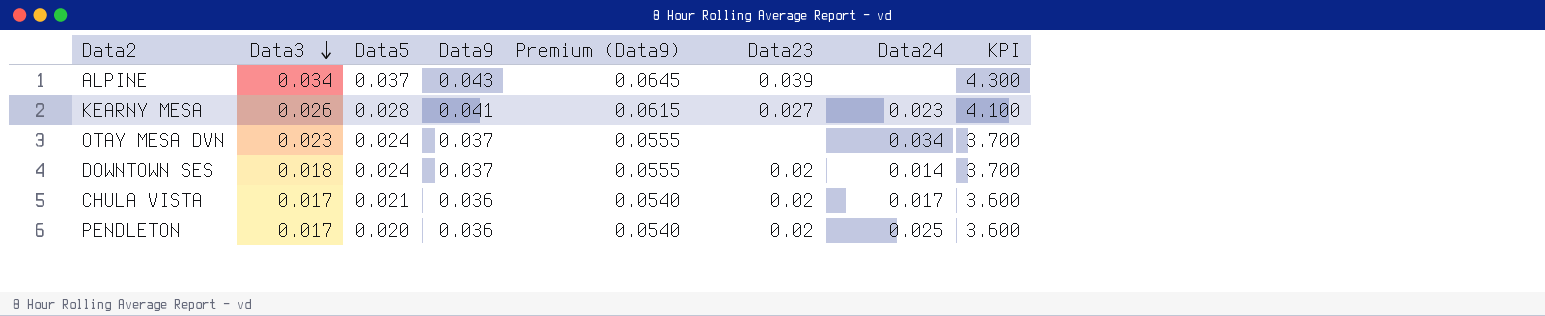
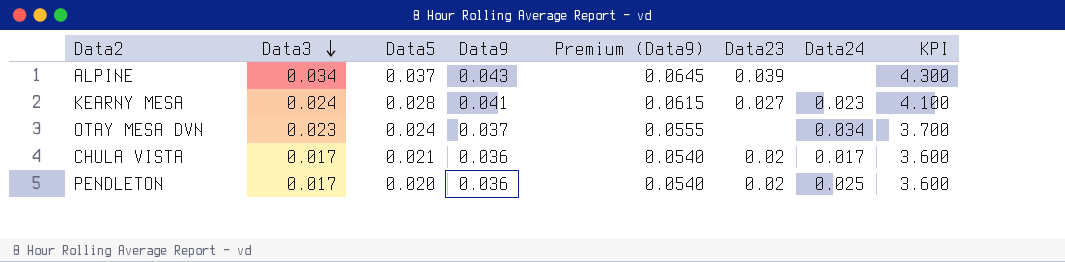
row DOWNTOWN SES: 0.018 | 0.024 | 0.037 | 0.0555 | 0.02 | 0.014 | 3.700 -> none
KEARNY MESA | Data3: 0.026 -> 0.024

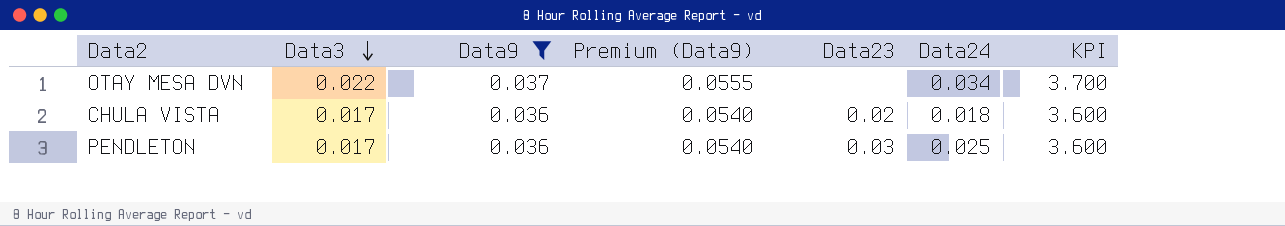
filter: none -> Data9 <= 0.037
column Data5 | position: 3 -> none
OTAY MESA DVN | Data3: 0.023 -> 0.022
CHULA VISTA | Data24: 0.017 -> 0.018
PENDLETON | Data23: 0.02 -> 0.03

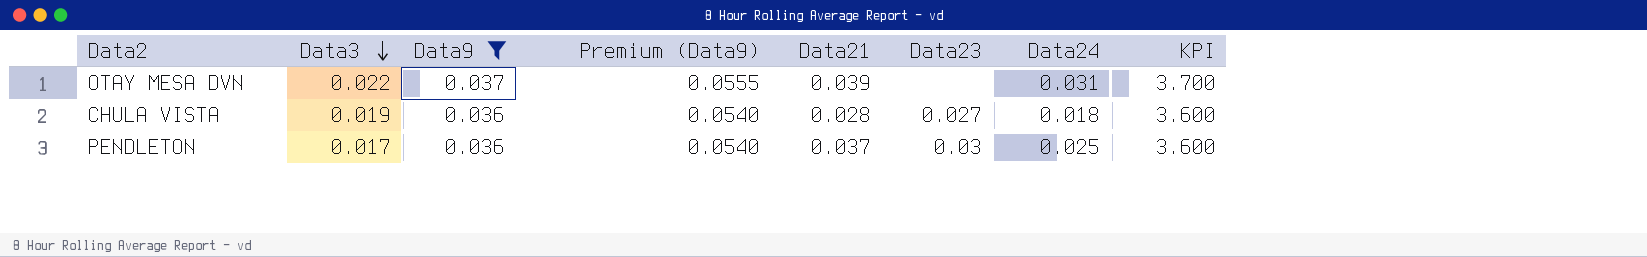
column Data21 | position: none -> 5
OTAY MESA DVN | Data24: 0.034 -> 0.031
CHULA VISTA | Data3: 0.017 -> 0.019
CHULA VISTA | Data23: 0.02 -> 0.027

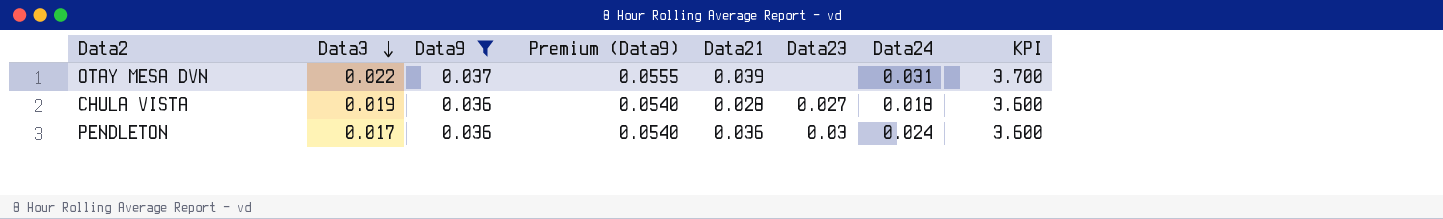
PENDLETON | Data21: 0.037 -> 0.036
PENDLETON | Data24: 0.025 -> 0.024

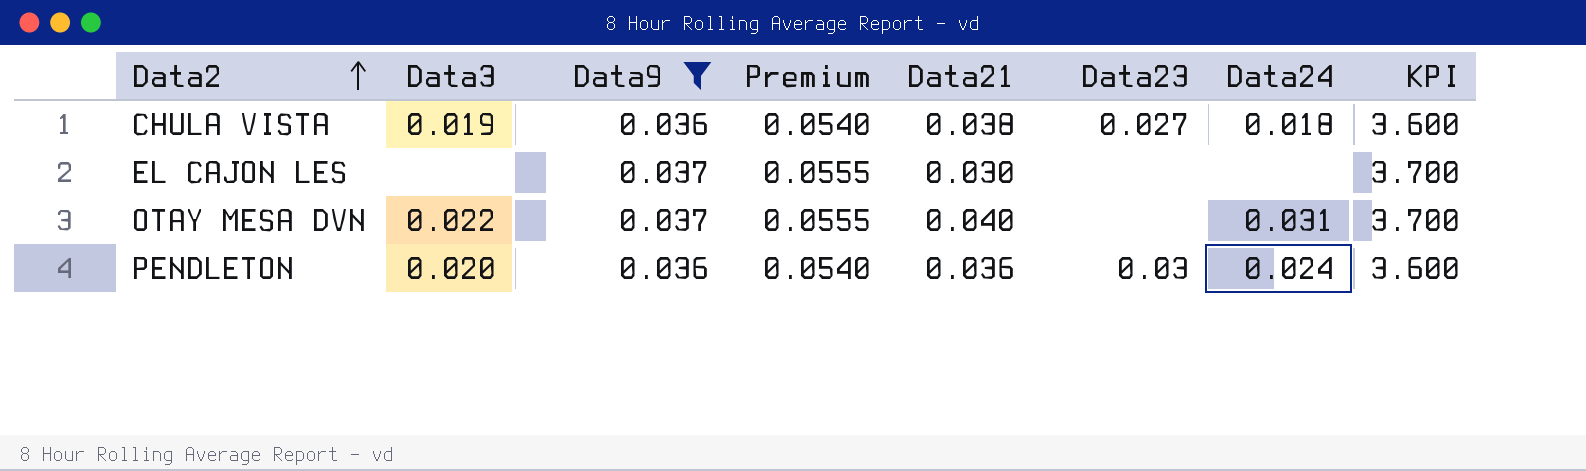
row order: Data3 descending -> Data2 ascending
column name: Premium (Data9) -> Premium
CHULA VISTA | Data21: 0.028 -> 0.038
row EL CAJON LES: none -> none | 0.037 | 0.0555 | 0.030 | none | none | 3.700
OTAY MESA DVN | Data21: 0.039 -> 0.040
PENDLETON | Data3: 0.017 -> 0.020

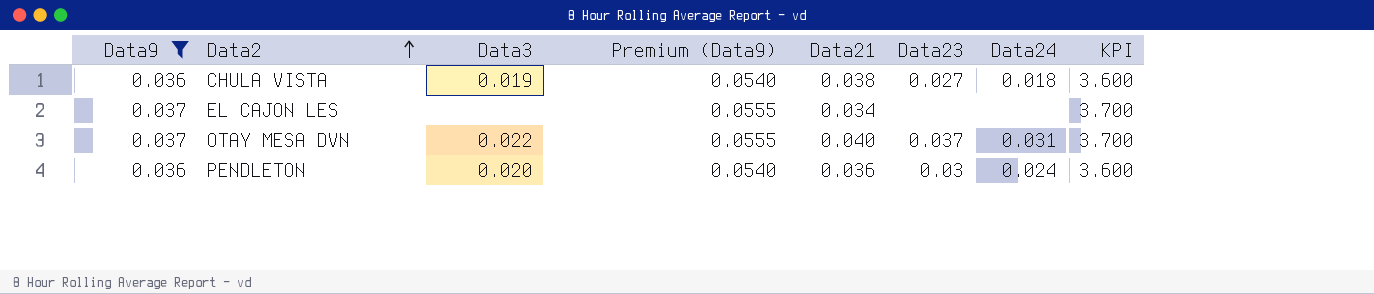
column Data9 | position: 3 -> 1
column name: Premium -> Premium (Data9)
EL CAJON LES | Data21: 0.030 -> 0.034
OTAY MESA DVN | Data23: none -> 0.037

